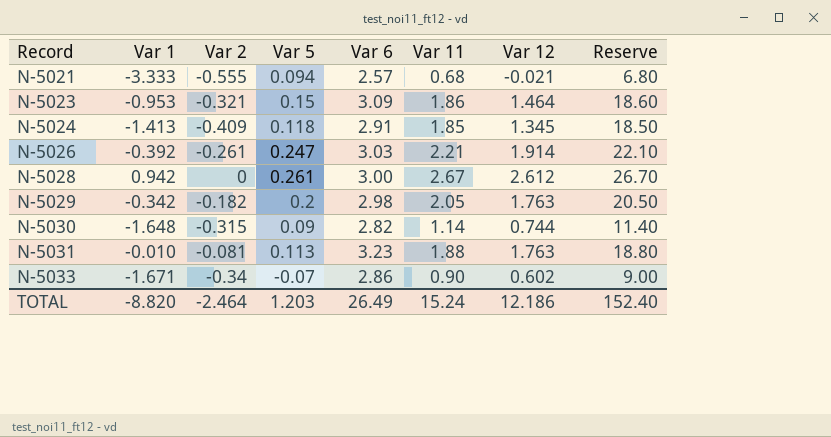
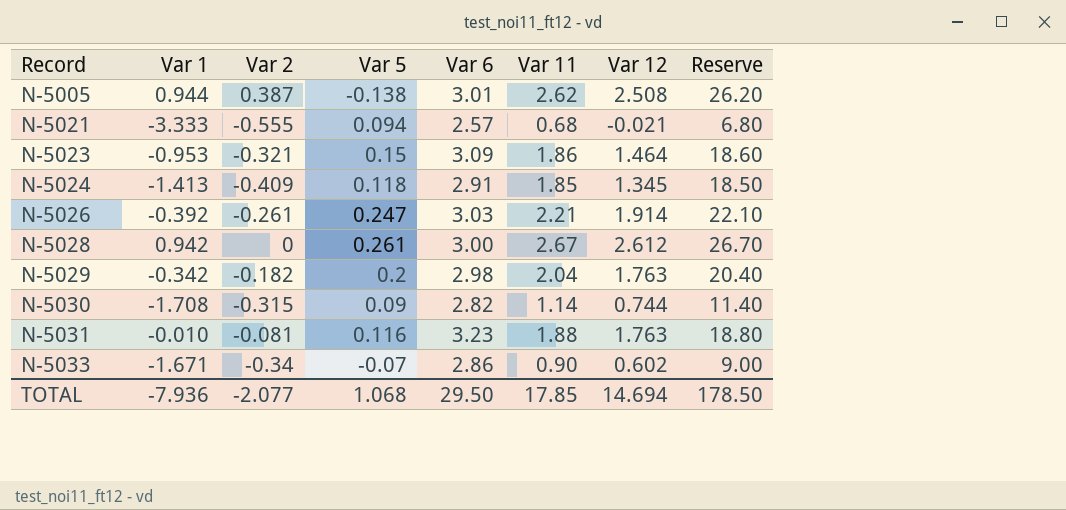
row N-5005: none -> 0.944 | 0.387 | -0.138 | 3.01 | 2.62 | 2.508 | 26.20
N-5029 | Var 11: 2.05 -> 2.04
N-5029 | Reserve: 20.50 -> 20.40
N-5030 | Var 1: -1.648 -> -1.708
N-5031 | Var 5: 0.113 -> 0.116
TOTAL | Var 1: -8.820 -> -7.936
TOTAL | Var 2: -2.464 -> -2.077
TOTAL | Var 5: 1.203 -> 1.068
TOTAL | Var 6: 26.49 -> 29.50
TOTAL | Var 11: 15.24 -> 17.85
TOTAL | Var 12: 12.186 -> 14.694
TOTAL | Reserve: 152.40 -> 178.50

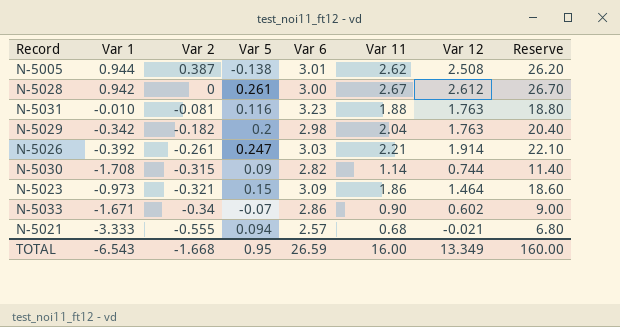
row order: Record ascending -> Var 2 descending
row N-5024: -1.413 | -0.409 | 0.118 | 2.91 | 1.85 | 1.345 | 18.50 -> none
N-5023 | Var 1: -0.953 -> -0.973
TOTAL | Var 1: -7.936 -> -6.543
TOTAL | Var 2: -2.077 -> -1.668
TOTAL | Var 5: 1.068 -> 0.95
TOTAL | Var 6: 29.50 -> 26.59
TOTAL | Var 11: 17.85 -> 16.00
TOTAL | Var 12: 14.694 -> 13.349
TOTAL | Reserve: 178.50 -> 160.00

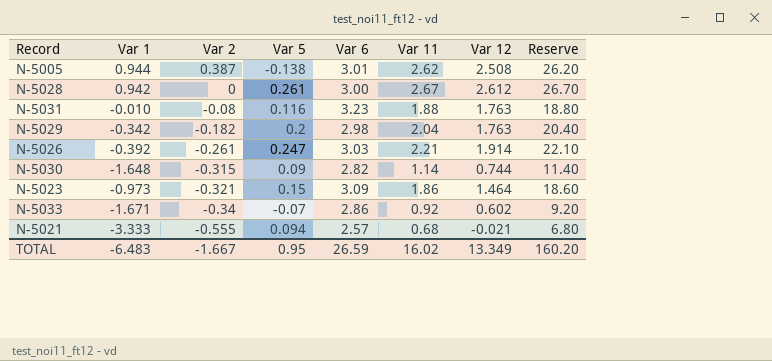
N-5031 | Var 2: -0.081 -> -0.08
N-5030 | Var 1: -1.708 -> -1.648
N-5033 | Var 11: 0.90 -> 0.92
N-5033 | Reserve: 9.00 -> 9.20
TOTAL | Var 1: -6.543 -> -6.483
TOTAL | Var 2: -1.668 -> -1.667
TOTAL | Var 11: 16.00 -> 16.02
TOTAL | Reserve: 160.00 -> 160.20

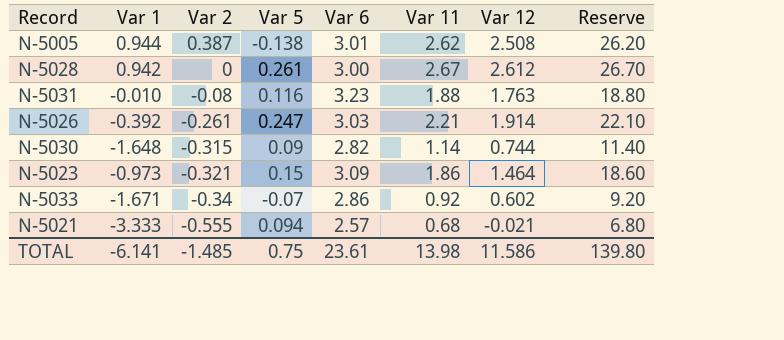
row N-5029: -0.342 | -0.182 | 0.2 | 2.98 | 2.04 | 1.763 | 20.40 -> none
TOTAL | Var 1: -6.483 -> -6.141
TOTAL | Var 2: -1.667 -> -1.485
TOTAL | Var 5: 0.95 -> 0.75
TOTAL | Var 6: 26.59 -> 23.61
TOTAL | Var 11: 16.02 -> 13.98
TOTAL | Var 12: 13.349 -> 11.586
TOTAL | Reserve: 160.20 -> 139.80

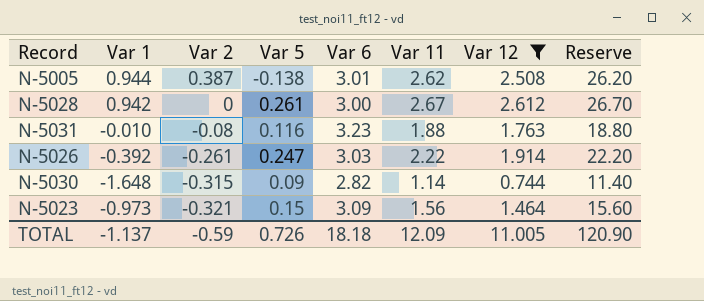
filter: none -> Var 12 >= 0.744
N-5026 | Var 11: 2.21 -> 2.22
N-5026 | Reserve: 22.10 -> 22.20
N-5023 | Var 11: 1.86 -> 1.56
N-5023 | Reserve: 18.60 -> 15.60
TOTAL | Var 1: -6.141 -> -1.137
TOTAL | Var 2: -1.485 -> -0.59
TOTAL | Var 5: 0.75 -> 0.726
TOTAL | Var 6: 23.61 -> 18.18
TOTAL | Var 11: 13.98 -> 12.09
TOTAL | Var 12: 11.586 -> 11.005
TOTAL | Reserve: 139.80 -> 120.90

